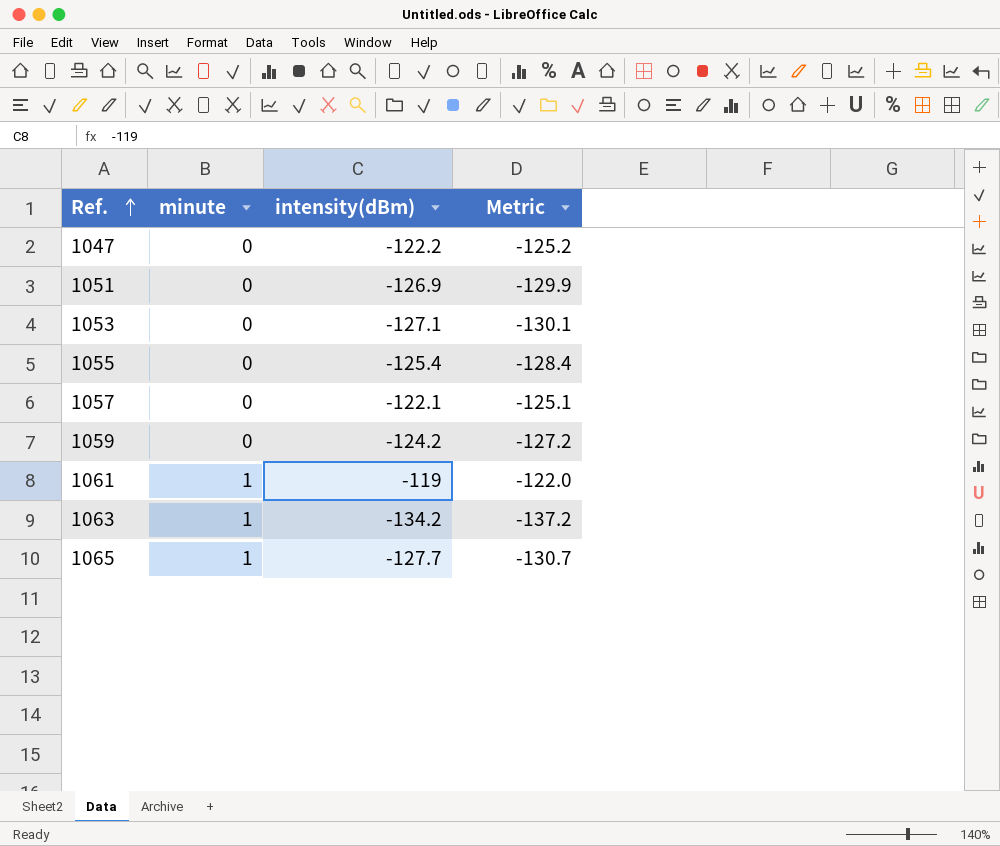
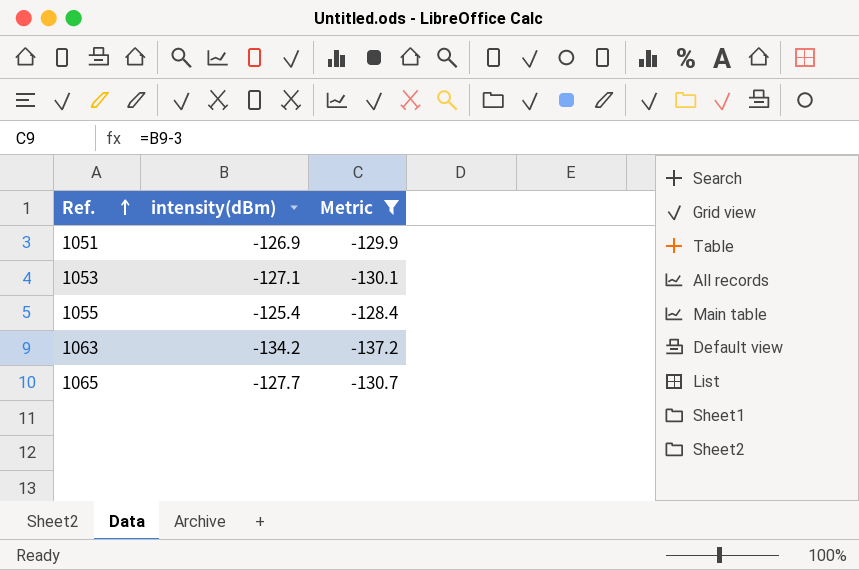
filter: none -> Metric <= -128.4
column minute | position: 2 -> none

